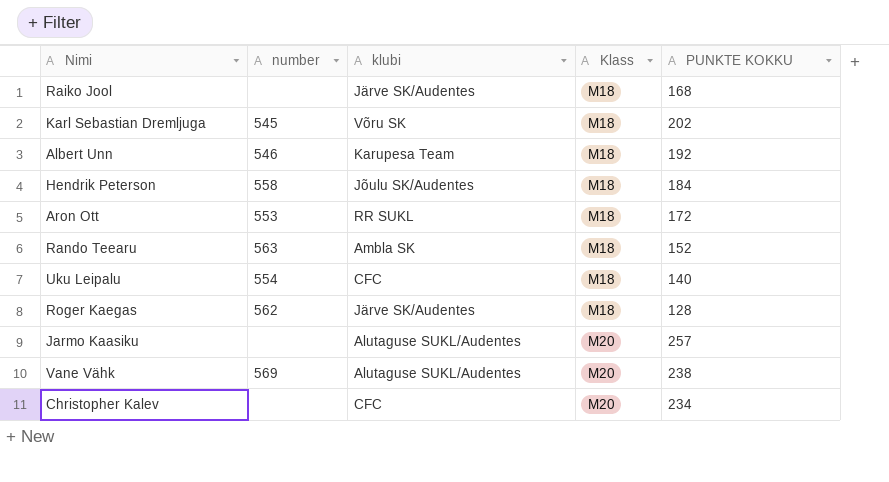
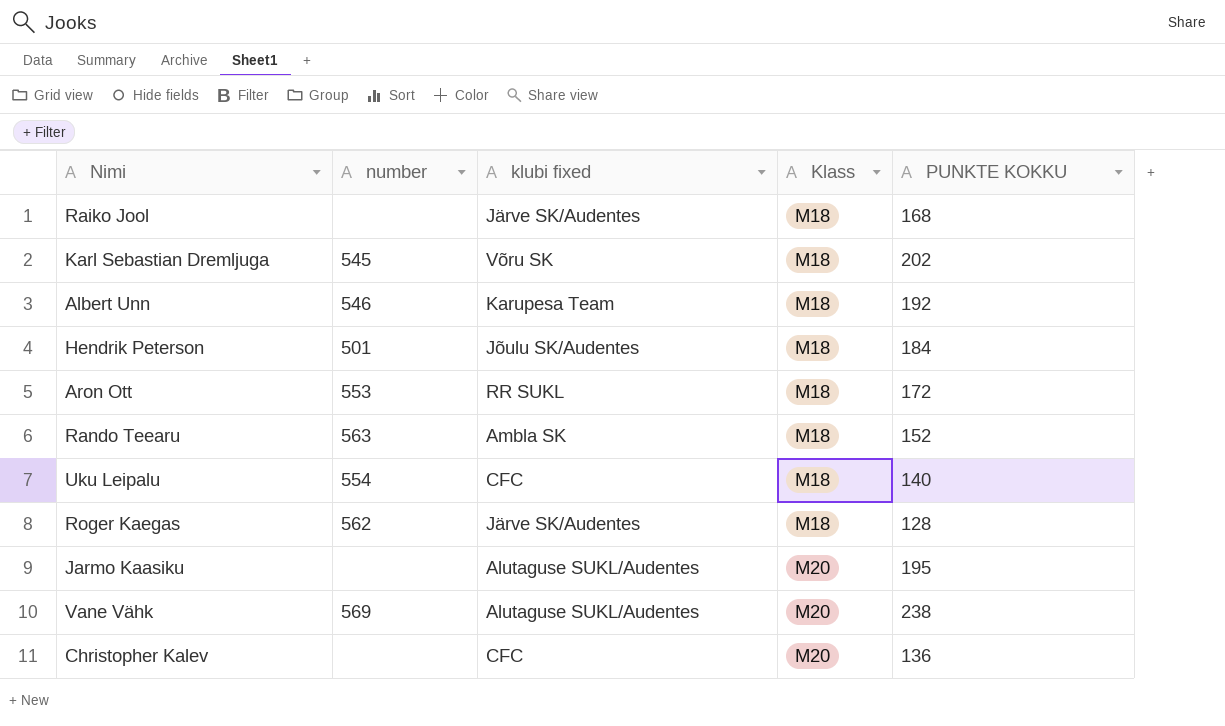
column name: klubi -> klubi fixed
Hendrik Peterson | number: 558 -> 501
Jarmo Kaasiku | PUNKTE KOKKU: 257 -> 195
Christopher Kalev | PUNKTE KOKKU: 234 -> 136

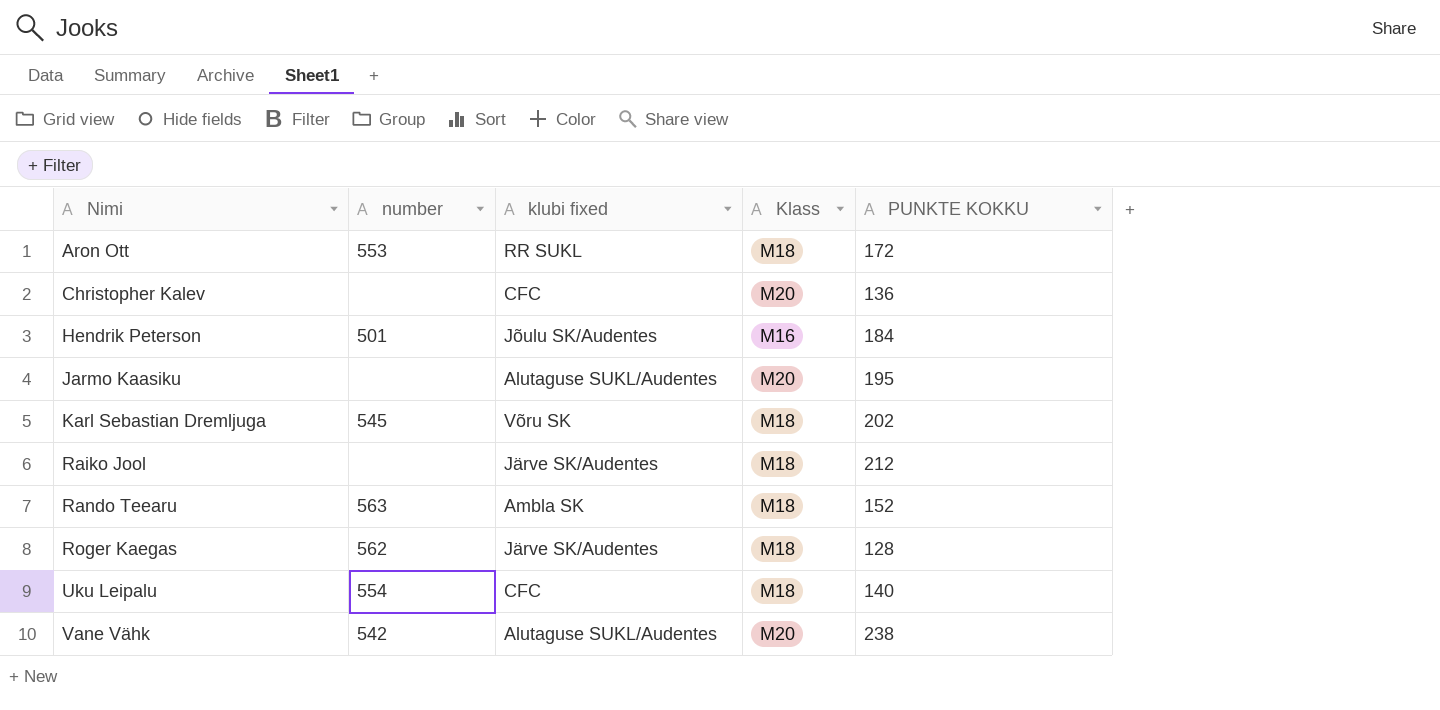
row order: Klass ascending -> Nimi ascending
row Albert Unn: 546 | Karupesa Team | M18 | 192 -> none
Hendrik Peterson | Klass: M18 -> M16
Raiko Jool | PUNKTE KOKKU: 168 -> 212
Vane Vähk | number: 569 -> 542

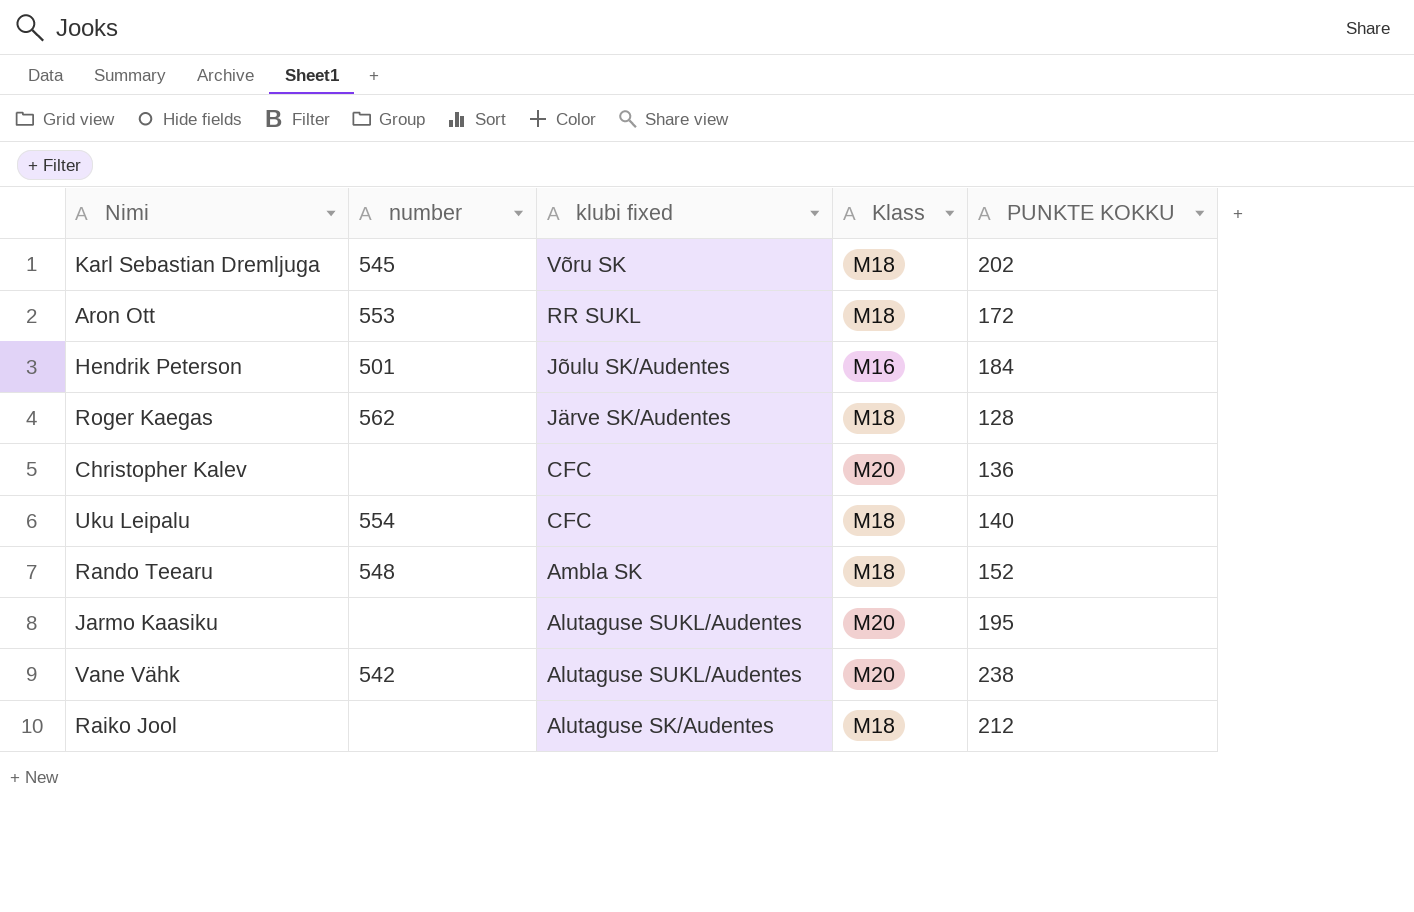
row order: Nimi ascending -> klubi fixed descending
Rando Teearu | number: 563 -> 548
Raiko Jool | klubi fixed: Järve SK/Audentes -> Alutaguse SK/Audentes

